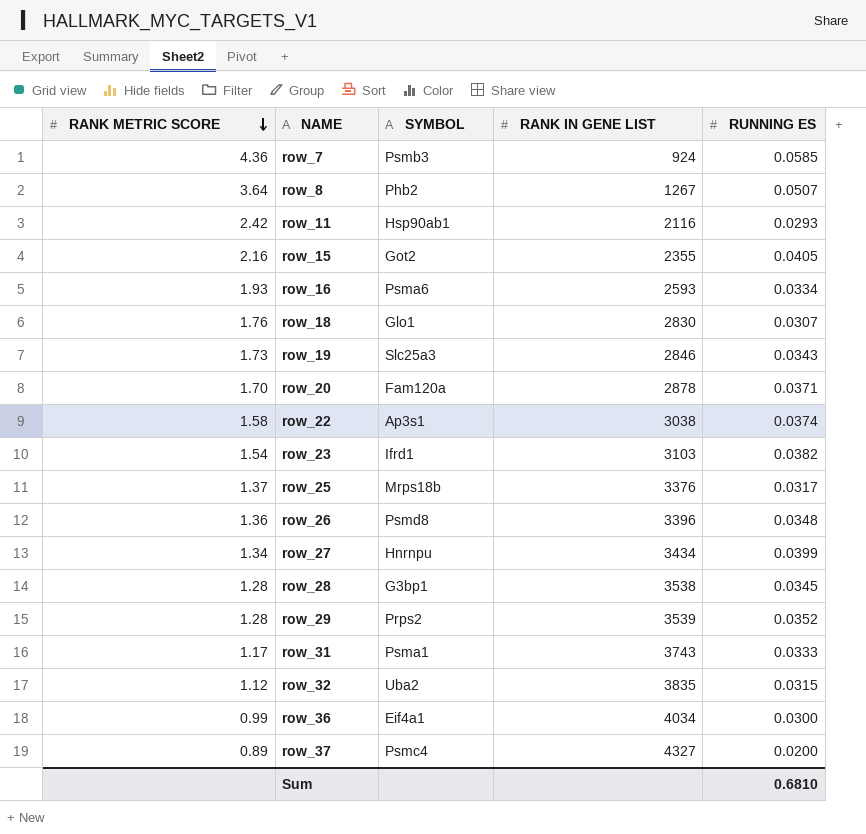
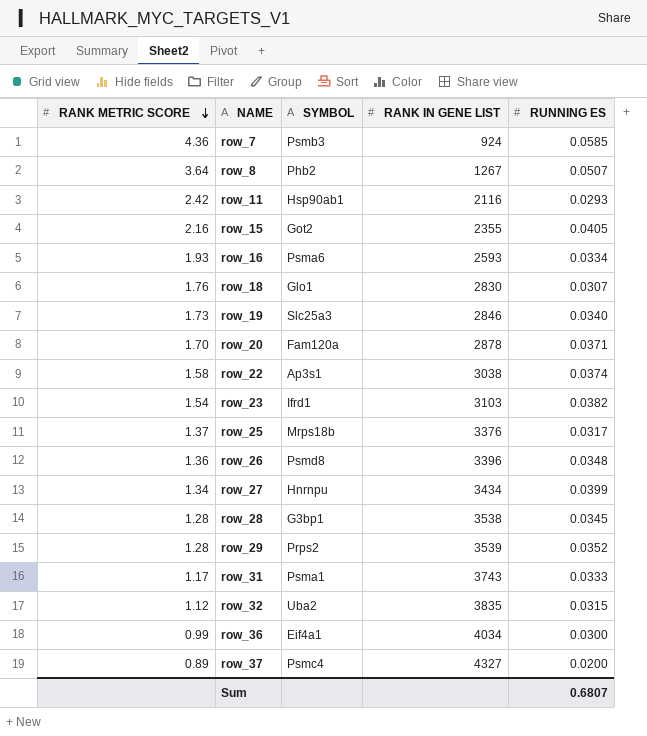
row_19 | RUNNING ES: 0.0343 -> 0.0340
Sum | RUNNING ES: 0.6810 -> 0.6807

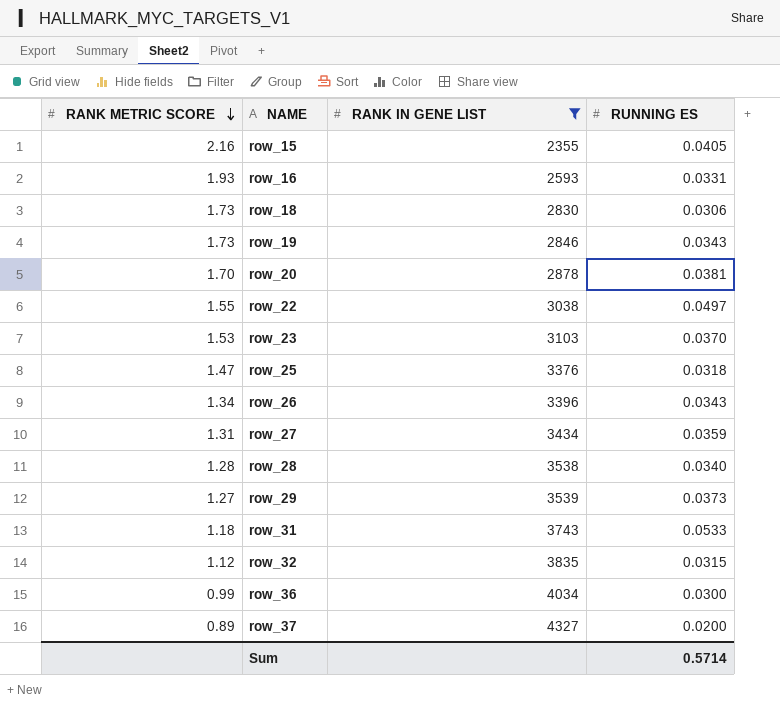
filter: none -> RANK IN GENE LIST >= 2355
column SYMBOL | position: 3 -> none
row_16 | RUNNING ES: 0.0334 -> 0.0331
row_18 | RANK METRIC SCORE: 1.76 -> 1.73
row_18 | RUNNING ES: 0.0307 -> 0.0306
row_19 | RUNNING ES: 0.0340 -> 0.0343
row_20 | RUNNING ES: 0.0371 -> 0.0381
row_22 | RANK METRIC SCORE: 1.58 -> 1.55
row_22 | RUNNING ES: 0.0374 -> 0.0497
row_23 | RANK METRIC SCORE: 1.54 -> 1.53
row_23 | RUNNING ES: 0.0382 -> 0.0370
row_25 | RANK METRIC SCORE: 1.37 -> 1.47
row_25 | RUNNING ES: 0.0317 -> 0.0318
row_26 | RANK METRIC SCORE: 1.36 -> 1.34
row_26 | RUNNING ES: 0.0348 -> 0.0343
row_27 | RANK METRIC SCORE: 1.34 -> 1.31
row_27 | RUNNING ES: 0.0399 -> 0.0359
row_28 | RUNNING ES: 0.0345 -> 0.0340
row_29 | RANK METRIC SCORE: 1.28 -> 1.27
row_29 | RUNNING ES: 0.0352 -> 0.0373
row_31 | RANK METRIC SCORE: 1.17 -> 1.18
row_31 | RUNNING ES: 0.0333 -> 0.0533
Sum | RUNNING ES: 0.6807 -> 0.5714

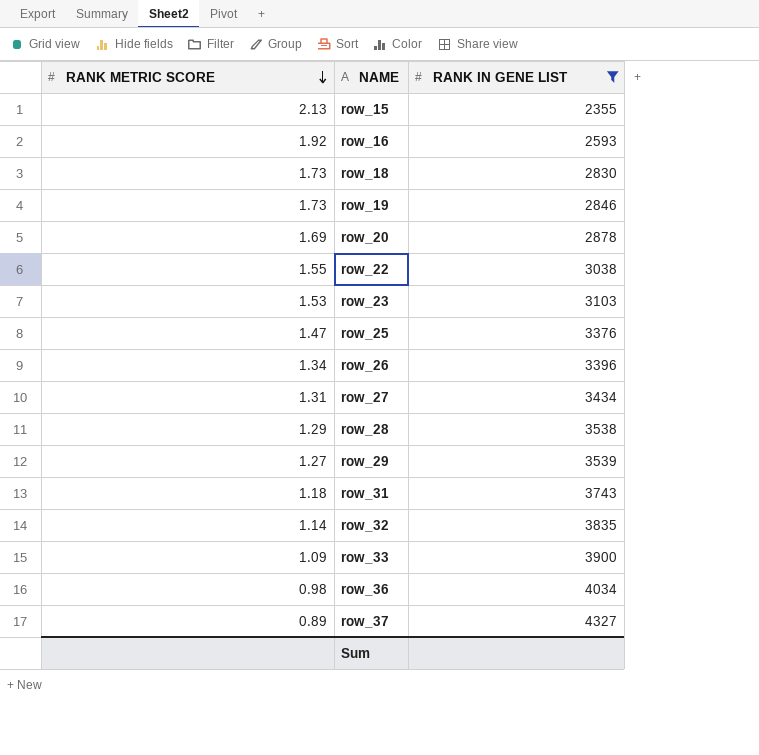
column RUNNING ES | position: 4 -> none
row_15 | RANK METRIC SCORE: 2.16 -> 2.13
row_16 | RANK METRIC SCORE: 1.93 -> 1.92
row_20 | RANK METRIC SCORE: 1.70 -> 1.69
row_28 | RANK METRIC SCORE: 1.28 -> 1.29
row_32 | RANK METRIC SCORE: 1.12 -> 1.14
row row_33: none -> 1.09 | 3900
row_36 | RANK METRIC SCORE: 0.99 -> 0.98

